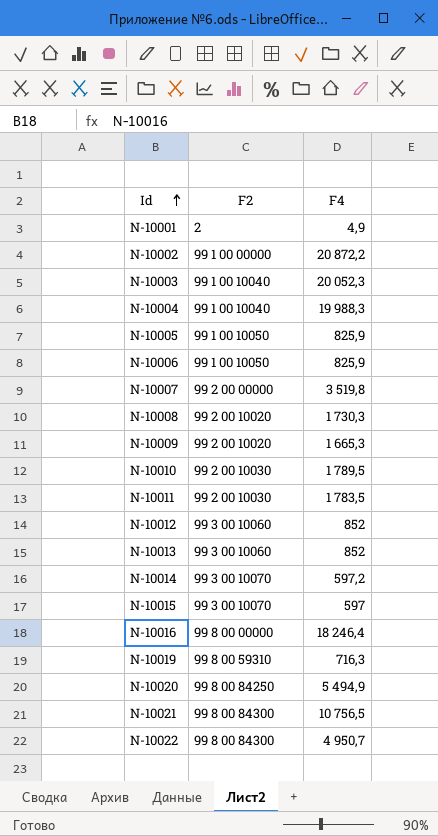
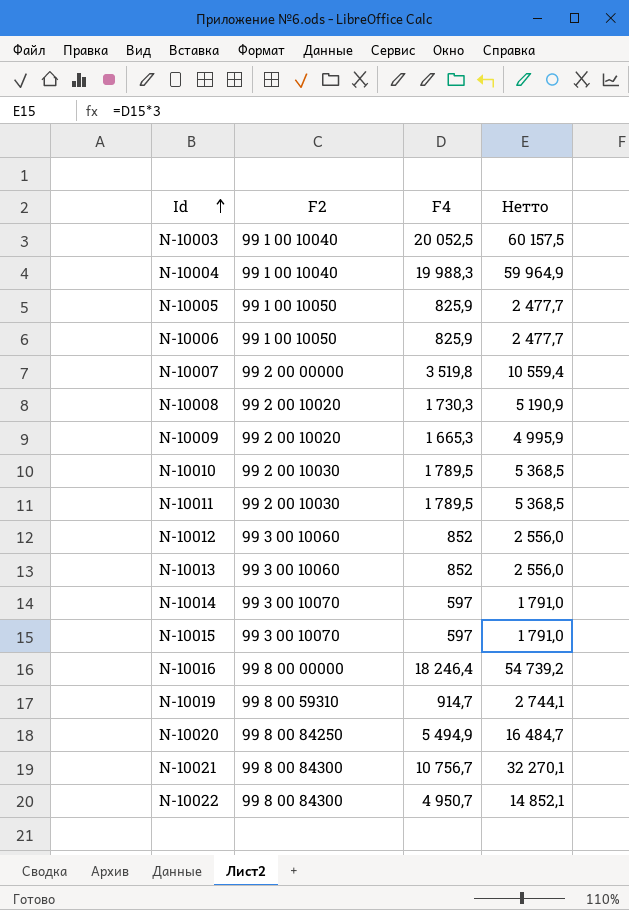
column Нетто | formula: none -> [F4] * 3
row N-10001: 2 | 4,9 -> none
row N-10002: 99 1 00 00000 | 20 872,2 -> none
N-10003 | F4: 20 052,3 -> 20 052,5
N-10011 | F4: 1 783,5 -> 1 789,5
N-10014 | F4: 597,2 -> 597
N-10019 | F4: 716,3 -> 914,7
N-10021 | F4: 10 756,5 -> 10 756,7

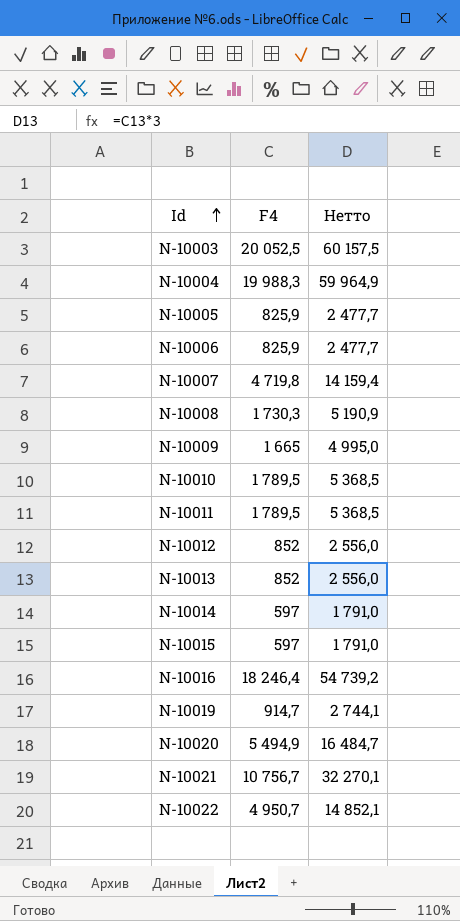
column F2 | position: 2 -> none
N-10007 | F4: 3 519,8 -> 4 719,8
N-10007 | Нетто: 10 559,4 -> 14 159,4
N-10009 | F4: 1 665,3 -> 1 665
N-10009 | Нетто: 4 995,9 -> 4 995,0

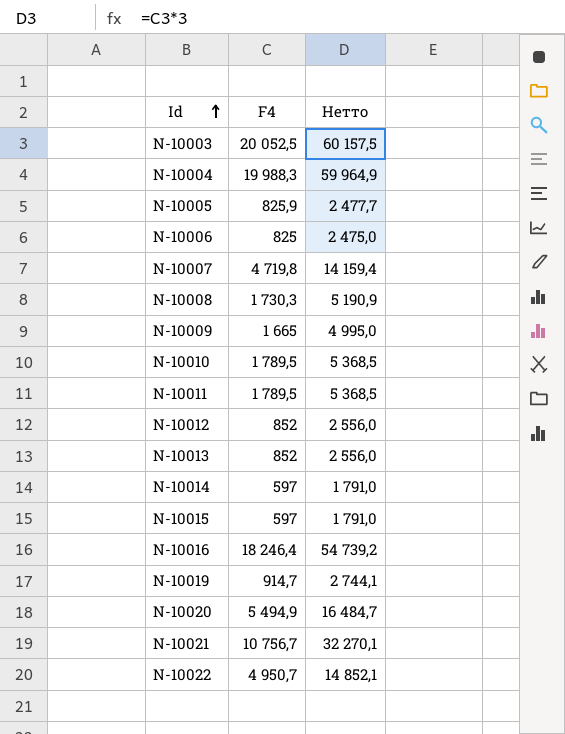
N-10006 | F4: 825,9 -> 825
N-10006 | Нетто: 2 477,7 -> 2 475,0

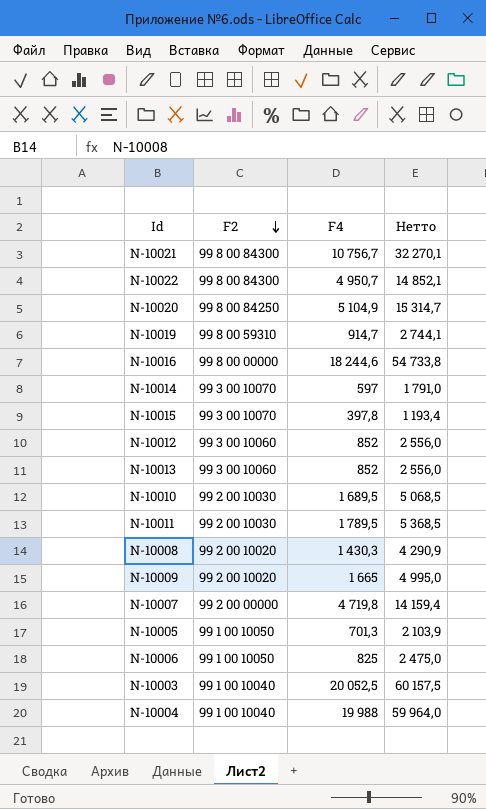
row order: Id ascending -> F2 descending
column F2 | position: none -> 2
N-10020 | F4: 5 494,9 -> 5 104,9
N-10020 | Нетто: 16 484,7 -> 15 314,7
N-10016 | F4: 18 246,4 -> 18 244,6
N-10016 | Нетто: 54 739,2 -> 54 733,8
N-10015 | F4: 597 -> 397,8
N-10015 | Нетто: 1 791,0 -> 1 193,4
N-10010 | F4: 1 789,5 -> 1 689,5
N-10010 | Нетто: 5 368,5 -> 5 068,5
N-10008 | F4: 1 730,3 -> 1 430,3
N-10008 | Нетто: 5 190,9 -> 4 290,9
N-10005 | F4: 825,9 -> 701,3
N-10005 | Нетто: 2 477,7 -> 2 103,9
N-10004 | F4: 19 988,3 -> 19 988
N-10004 | Нетто: 59 964,9 -> 59 964,0

